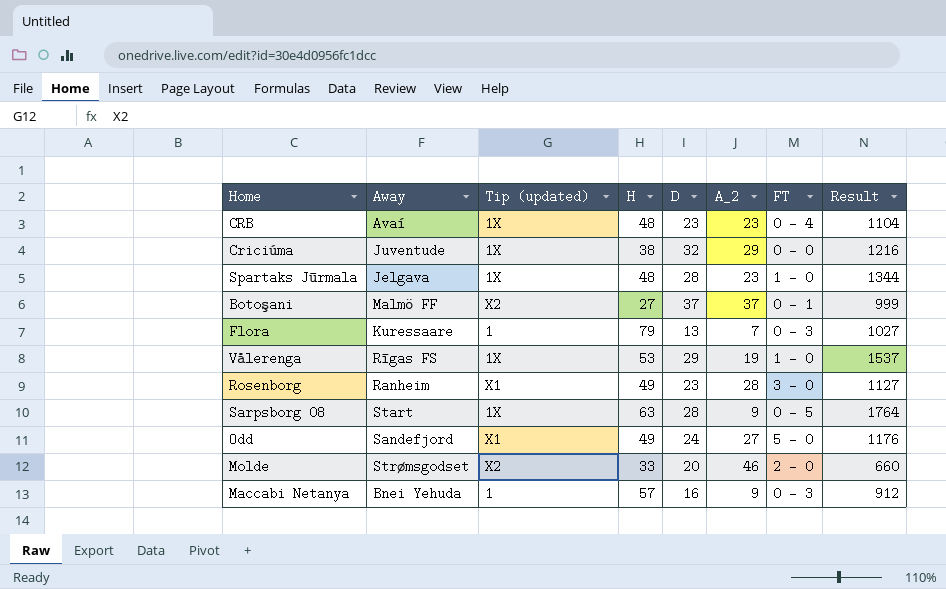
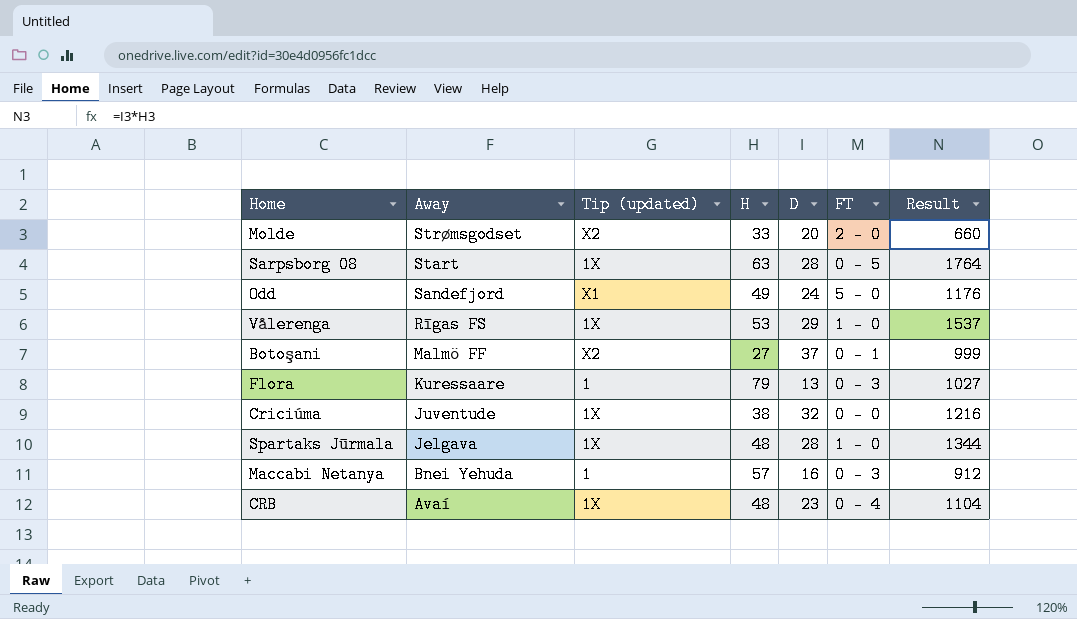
row order: none -> Away descending
column A_2 | position: 6 -> none
row Rosenborg: Ranheim | X1 | 49 | 23 | 28 | 3 - 0 | 1127 -> none

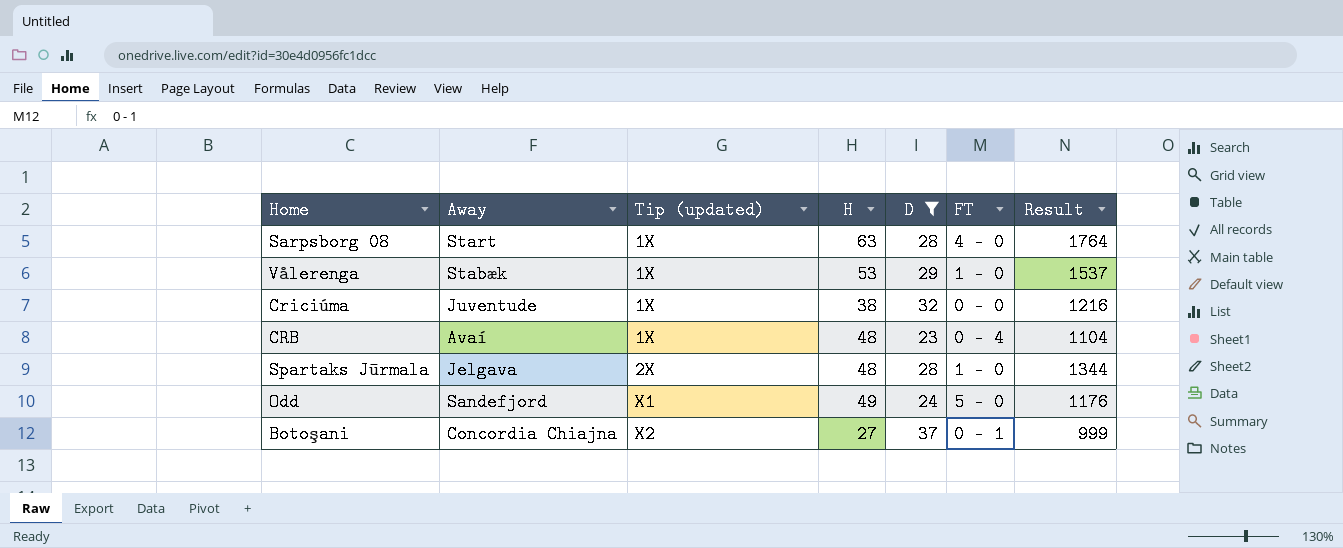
filter: none -> D >= 23
row order: Away descending -> Tip (updated) ascending
Sarpsborg 08 | FT: 0 - 5 -> 4 - 0
Vålerenga | Away: Rīgas FS -> Stabæk
Spartaks Jūrmala | Tip (updated): 1X -> 2X
Botoşani | Away: Malmö FF -> Concordia Chiajna

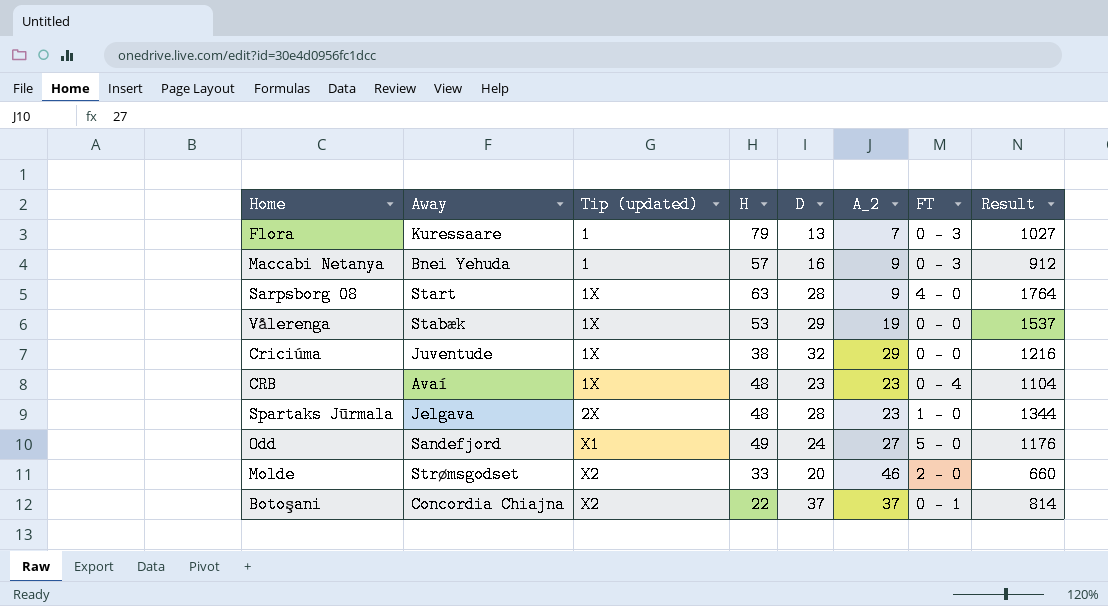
filter: D >= 23 -> none
column A_2 | position: none -> 6
Vålerenga | FT: 1 - 0 -> 0 - 0
Botoşani | H: 27 -> 22
Botoşani | Result: 999 -> 814

